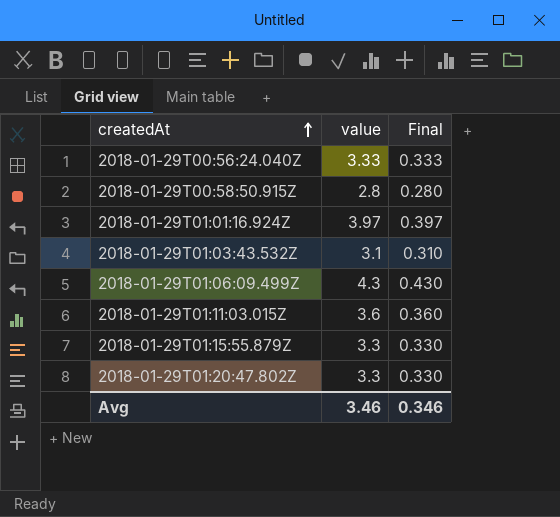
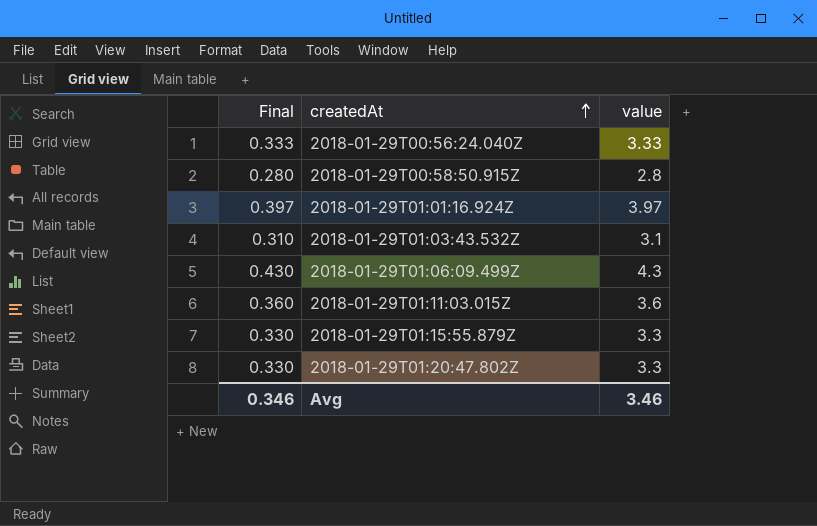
column Final | position: 3 -> 1

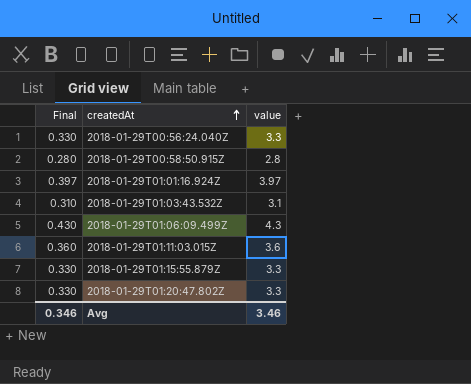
2018-01-29T00:56:24.040Z | Final: 0.333 -> 0.330
2018-01-29T00:56:24.040Z | value: 3.33 -> 3.3

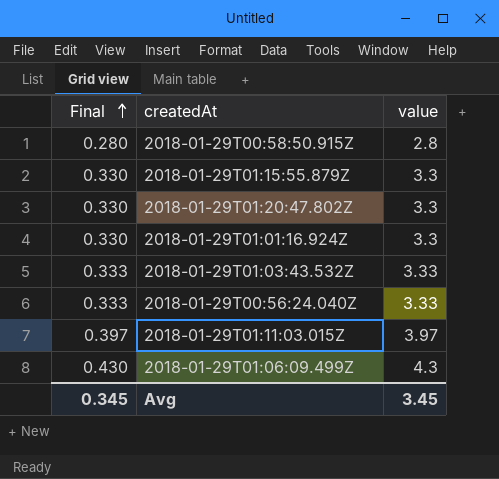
row order: createdAt ascending -> Final ascending
2018-01-29T01:01:16.924Z | Final: 0.397 -> 0.330
2018-01-29T01:01:16.924Z | value: 3.97 -> 3.3
2018-01-29T01:03:43.532Z | Final: 0.310 -> 0.333
2018-01-29T01:03:43.532Z | value: 3.1 -> 3.33
2018-01-29T00:56:24.040Z | Final: 0.330 -> 0.333
2018-01-29T00:56:24.040Z | value: 3.3 -> 3.33
2018-01-29T01:11:03.015Z | Final: 0.360 -> 0.397
2018-01-29T01:11:03.015Z | value: 3.6 -> 3.97
Avg | Final: 0.346 -> 0.345
Avg | value: 3.46 -> 3.45

